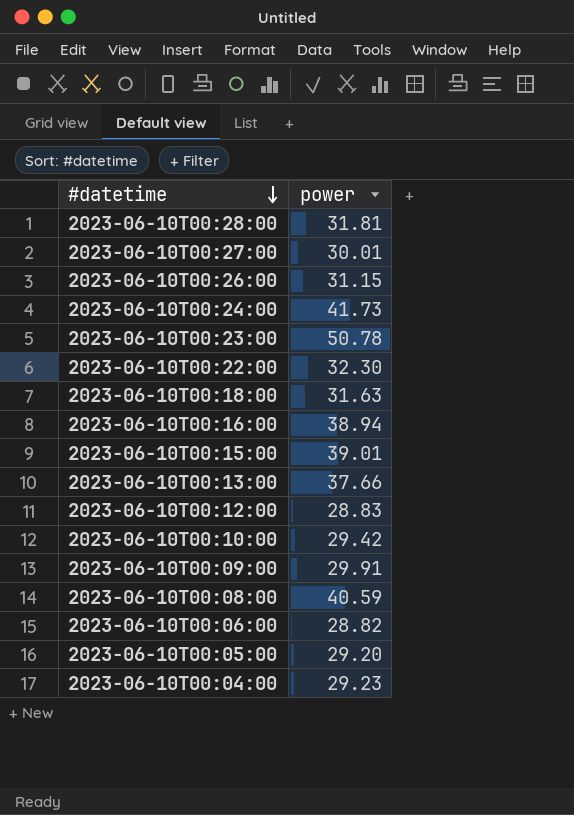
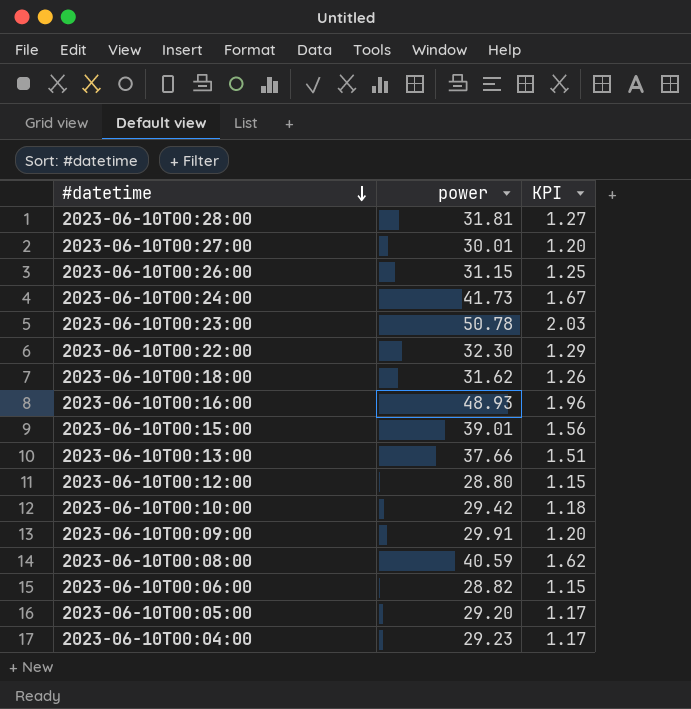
column KPI | formula: none -> [power] * 0.04
2023-06-10T00:18:00 | power: 31.63 -> 31.62
2023-06-10T00:16:00 | power: 38.94 -> 48.93
2023-06-10T00:12:00 | power: 28.83 -> 28.80

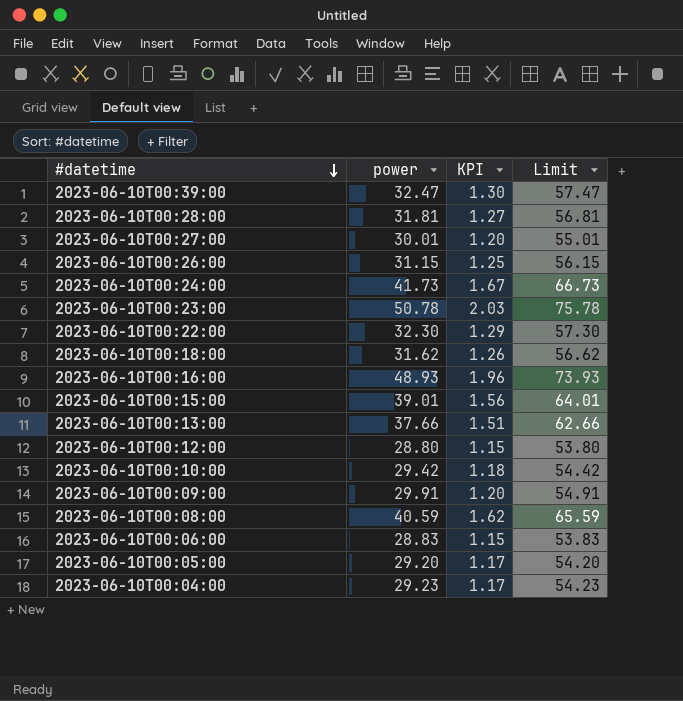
column Limit | formula: none -> [power] + 25
row 2023-06-10T00:39:00: none -> 32.47 | 1.30 | 57.47
2023-06-10T00:06:00 | power: 28.82 -> 28.83

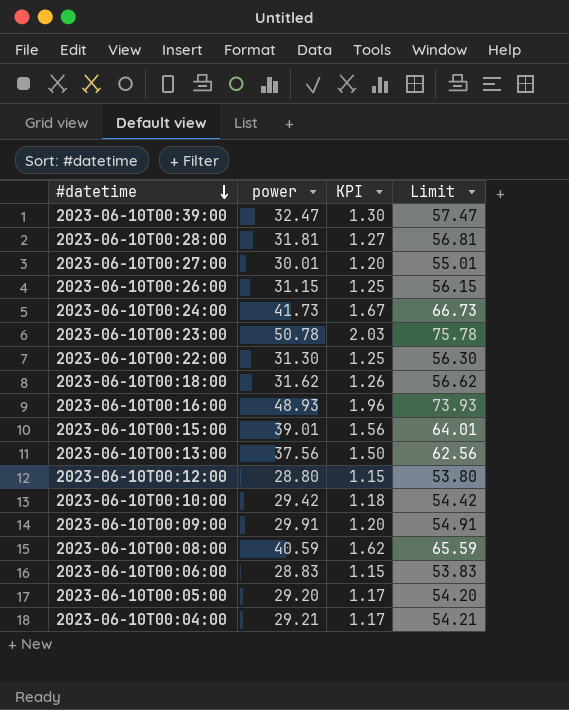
2023-06-10T00:22:00 | power: 32.30 -> 31.30
2023-06-10T00:22:00 | KPI: 1.29 -> 1.25
2023-06-10T00:22:00 | Limit: 57.30 -> 56.30
2023-06-10T00:13:00 | power: 37.66 -> 37.56
2023-06-10T00:13:00 | KPI: 1.51 -> 1.50
2023-06-10T00:13:00 | Limit: 62.66 -> 62.56
2023-06-10T00:04:00 | power: 29.23 -> 29.21
2023-06-10T00:04:00 | Limit: 54.23 -> 54.21

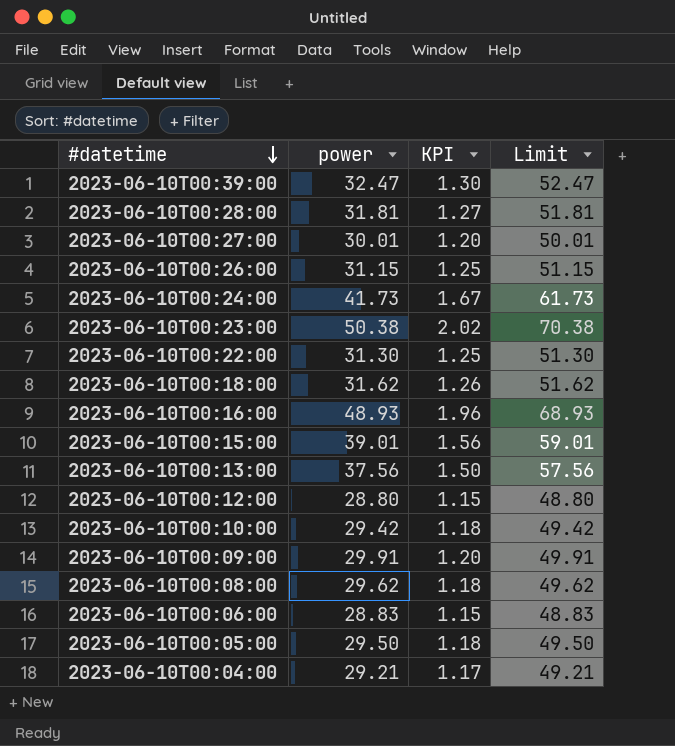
column Limit | formula: [power] + 25 -> [power] + 20
2023-06-10T00:23:00 | power: 50.78 -> 50.38
2023-06-10T00:23:00 | KPI: 2.03 -> 2.02
2023-06-10T00:08:00 | power: 40.59 -> 29.62
2023-06-10T00:08:00 | KPI: 1.62 -> 1.18
2023-06-10T00:05:00 | power: 29.20 -> 29.50
2023-06-10T00:05:00 | KPI: 1.17 -> 1.18

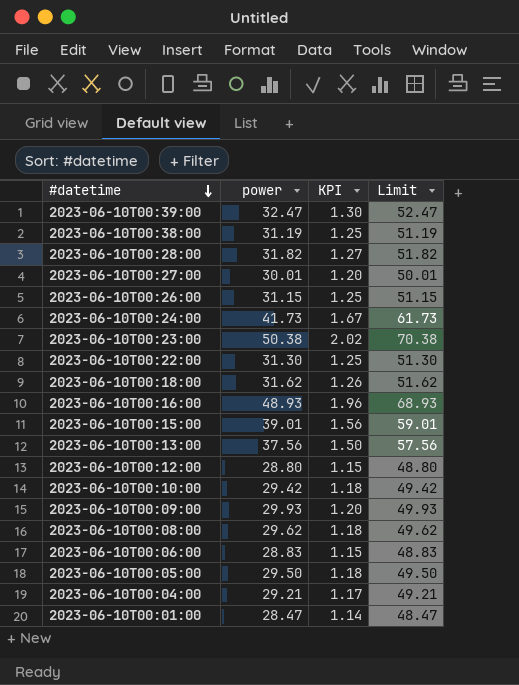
row 2023-06-10T00:38:00: none -> 31.19 | 1.25 | 51.19
2023-06-10T00:28:00 | power: 31.81 -> 31.82
2023-06-10T00:28:00 | Limit: 51.81 -> 51.82
2023-06-10T00:09:00 | power: 29.91 -> 29.93
2023-06-10T00:09:00 | Limit: 49.91 -> 49.93
row 2023-06-10T00:01:00: none -> 28.47 | 1.14 | 48.47

